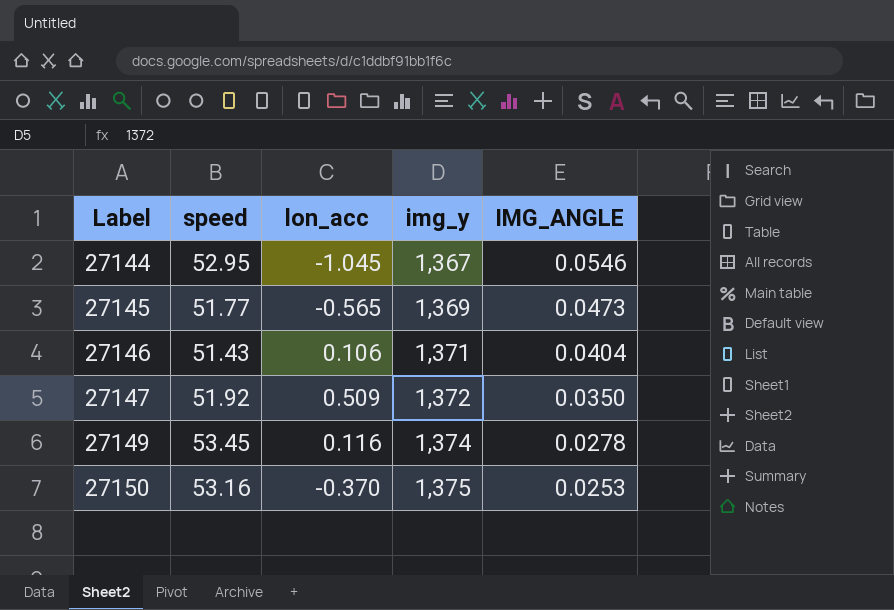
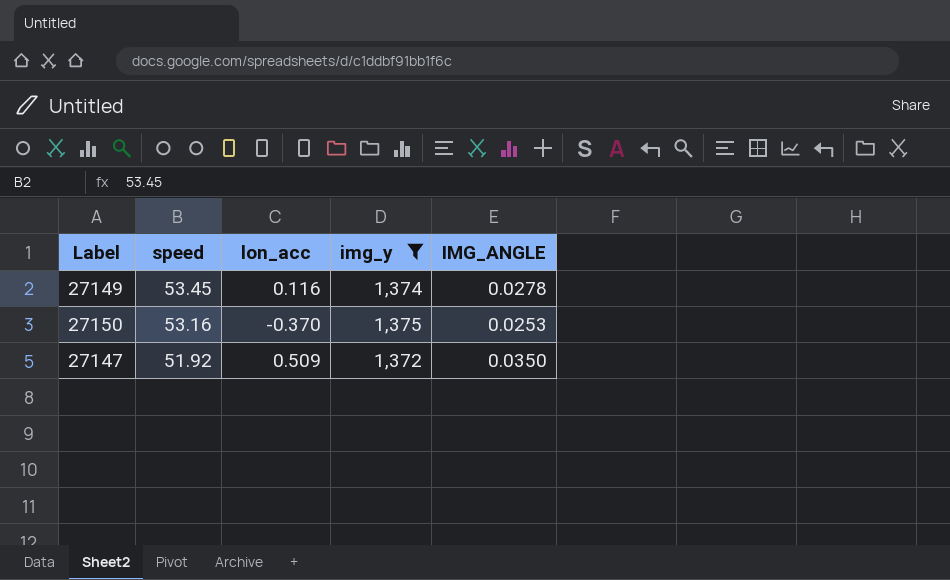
filter: none -> img_y >= 1,372
row order: Label ascending -> speed descending

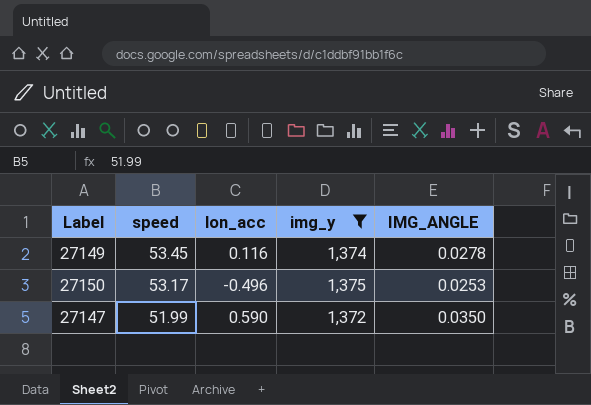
27150 | speed: 53.16 -> 53.17
27150 | lon_acc: -0.370 -> -0.496
27147 | speed: 51.92 -> 51.99
27147 | lon_acc: 0.509 -> 0.590

